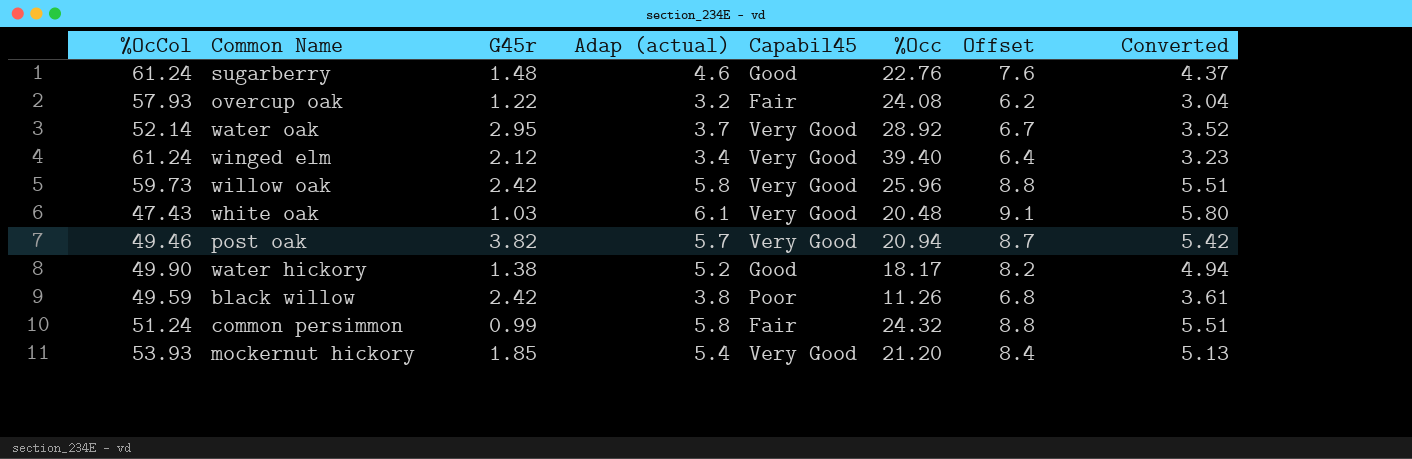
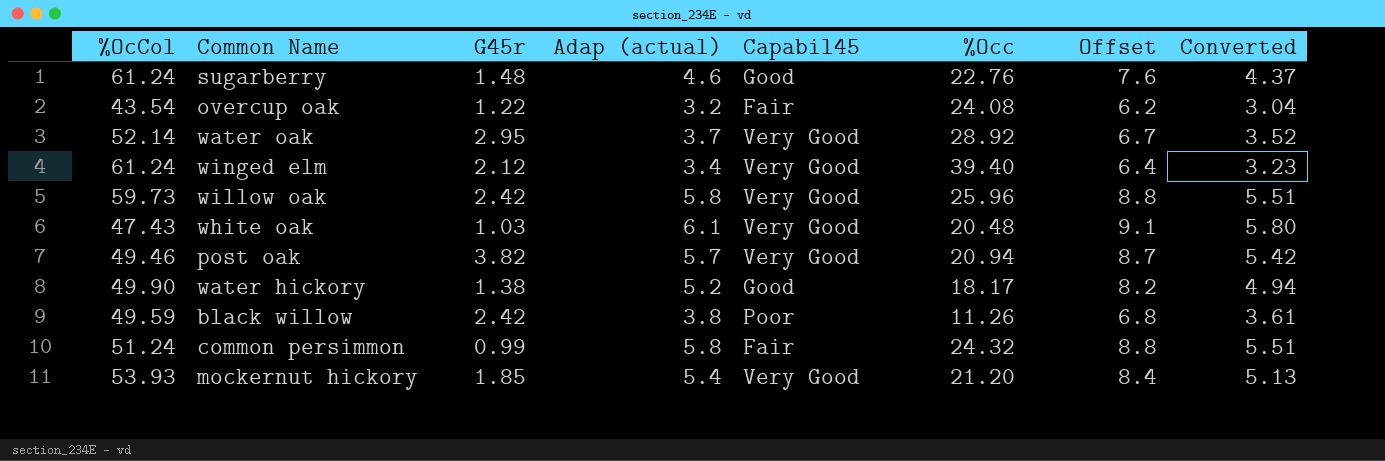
overcup oak | %OcCol: 57.93 -> 43.54

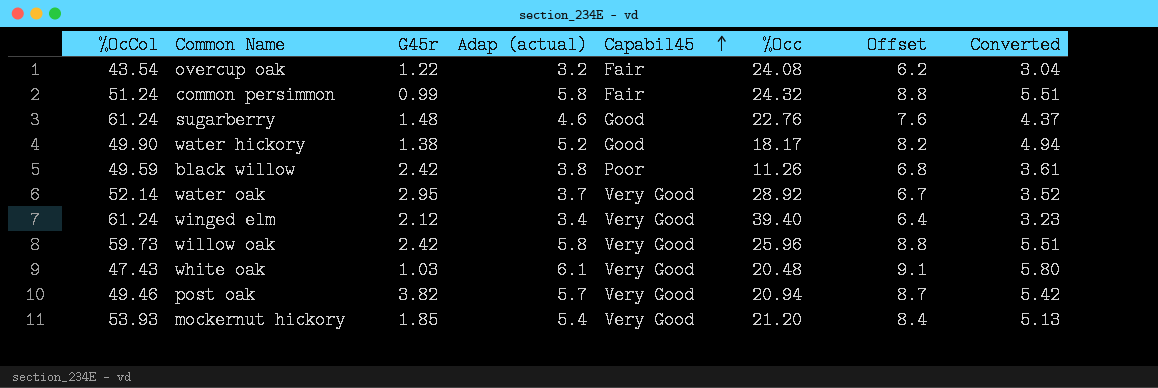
row order: none -> Capabil45 ascending

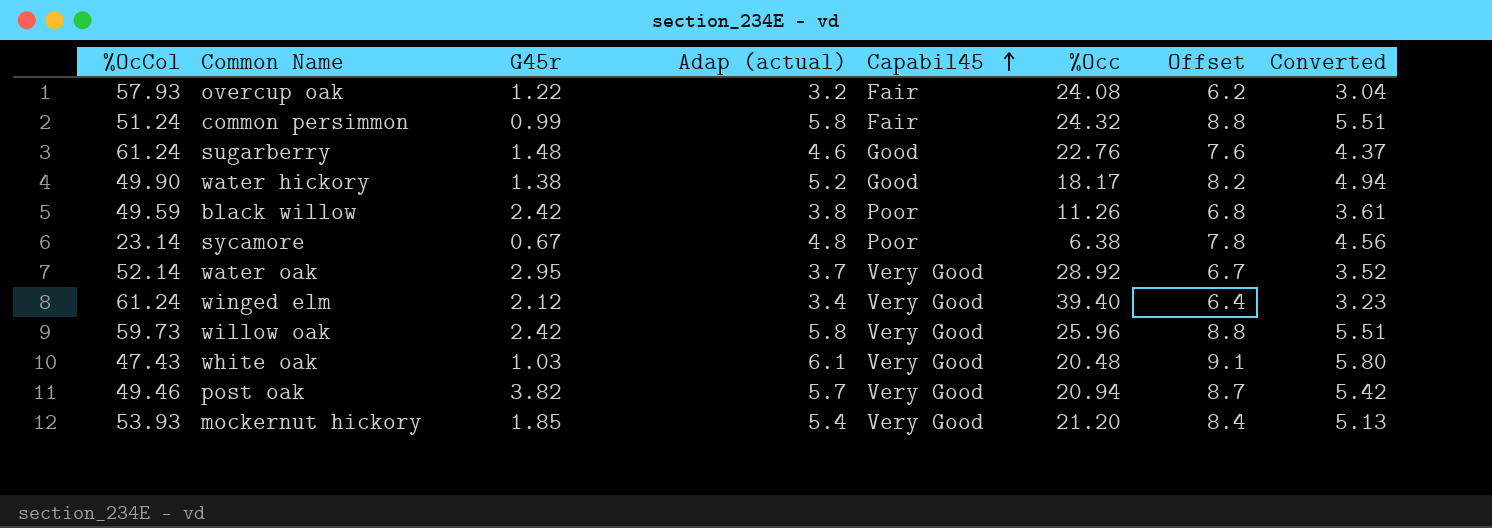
overcup oak | %OcCol: 43.54 -> 57.93
row sycamore: none -> 23.14 | 0.67 | 4.8 | Poor | 6.38 | 7.8 | 4.56

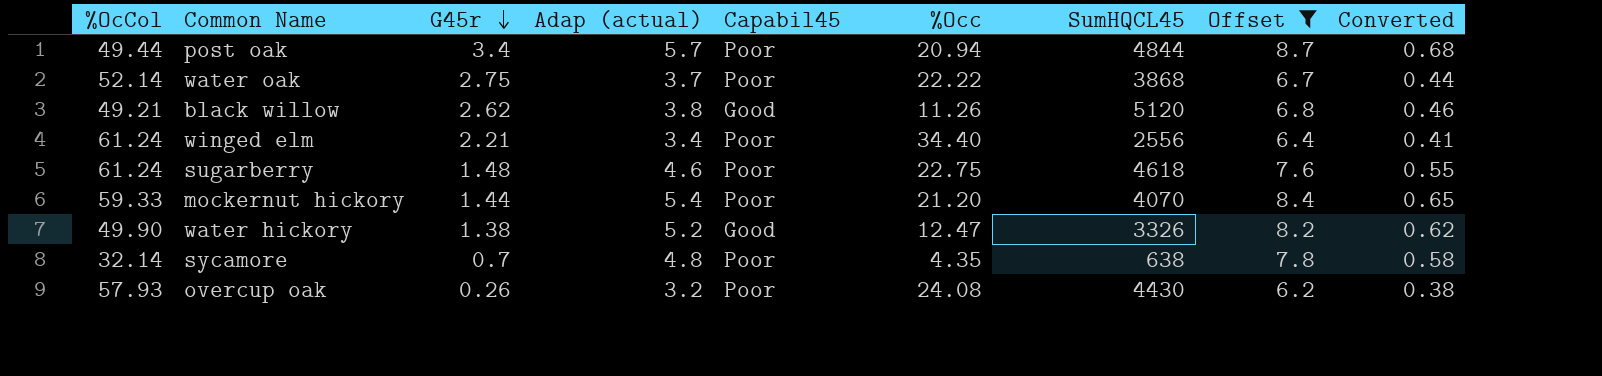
filter: none -> Offset <= 8.7
row order: Capabil45 ascending -> G45r descending
column SumHQCL45 | position: none -> 7
column Converted | formula: [Adap (actual)] * 0.95 -> [Adap (actual)] * 0.12
post oak | %OcCol: 49.46 -> 49.44
post oak | G45r: 3.82 -> 3.4
post oak | Capabil45: Very Good -> Poor
water oak | G45r: 2.95 -> 2.75
water oak | Capabil45: Very Good -> Poor
water oak | %Occ: 28.92 -> 22.22
black willow | %OcCol: 49.59 -> 49.21
black willow | G45r: 2.42 -> 2.62
black willow | Capabil45: Poor -> Good
winged elm | G45r: 2.12 -> 2.21
winged elm | Capabil45: Very Good -> Poor
winged elm | %Occ: 39.40 -> 34.40
sugarberry | Capabil45: Good -> Poor
sugarberry | %Occ: 22.76 -> 22.75
mockernut hickory | %OcCol: 53.93 -> 59.33
mockernut hickory | G45r: 1.85 -> 1.44
mockernut hickory | Capabil45: Very Good -> Poor
water hickory | %Occ: 18.17 -> 12.47
sycamore | %OcCol: 23.14 -> 32.14
sycamore | G45r: 0.67 -> 0.7
sycamore | %Occ: 6.38 -> 4.35
overcup oak | G45r: 1.22 -> 0.26
overcup oak | Capabil45: Fair -> Poor

